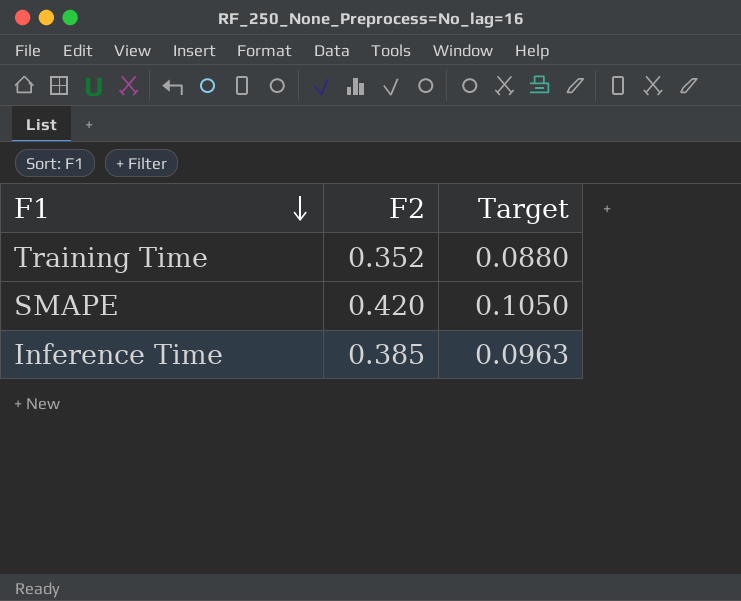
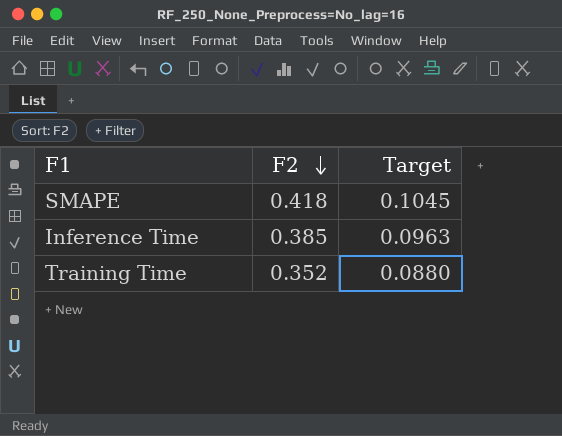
row order: F1 descending -> F2 descending
SMAPE | F2: 0.420 -> 0.418
SMAPE | Target: 0.1050 -> 0.1045

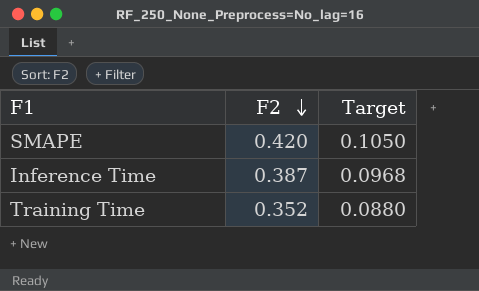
SMAPE | F2: 0.418 -> 0.420
SMAPE | Target: 0.1045 -> 0.1050
Inference Time | F2: 0.385 -> 0.387
Inference Time | Target: 0.0963 -> 0.0968

